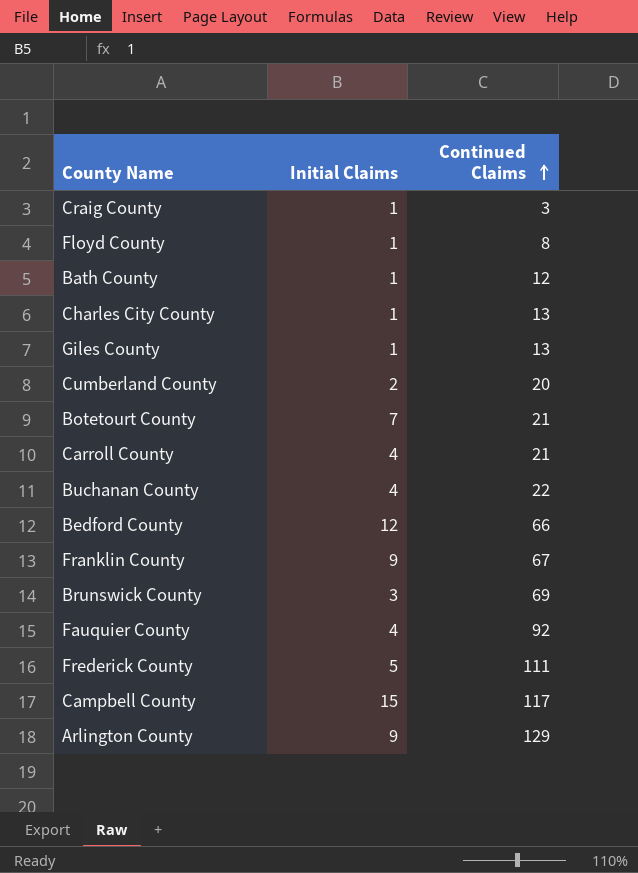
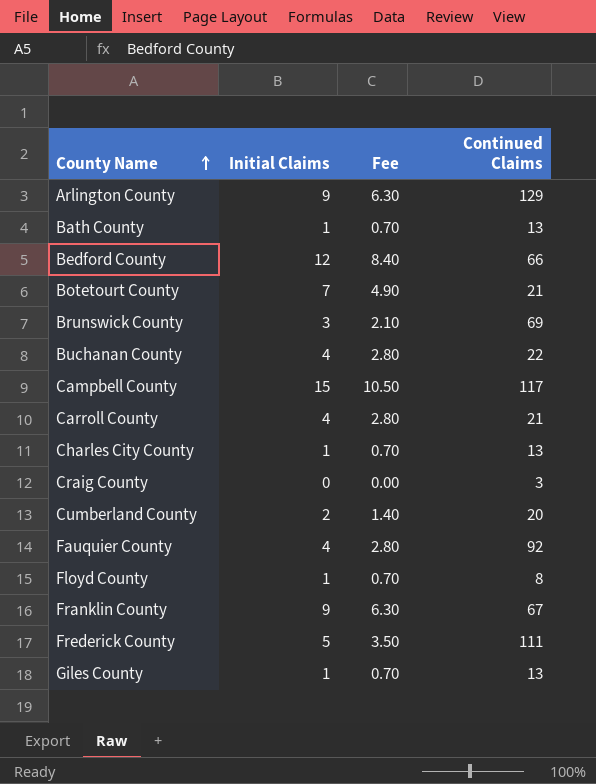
row order: Continued Claims ascending -> County Name ascending
column Fee | formula: none -> [Initial Claims] * 0.7
Bath County | Continued Claims: 12 -> 13
Craig County | Initial Claims: 1 -> 0

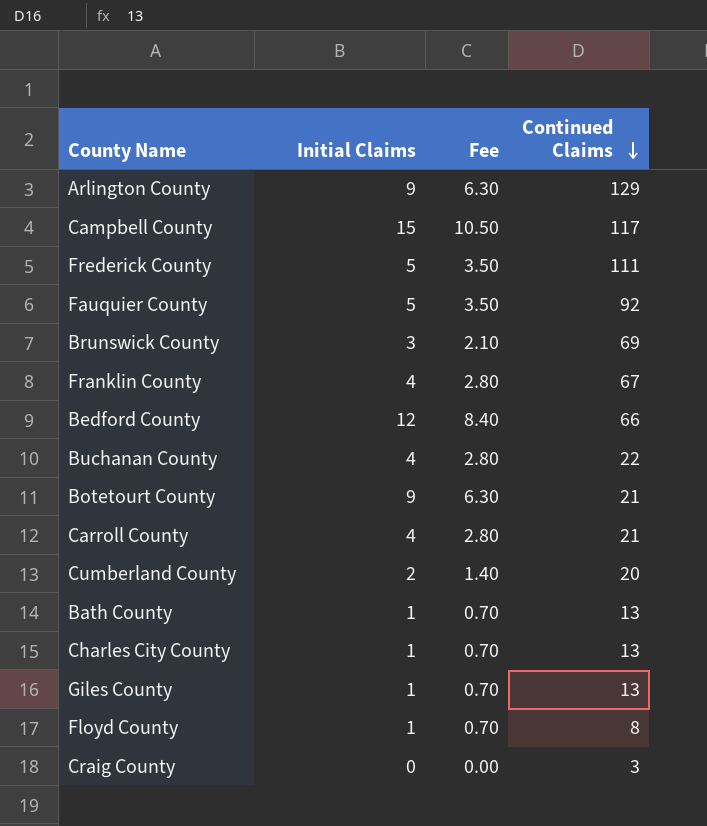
row order: County Name ascending -> Continued Claims descending
Fauquier County | Initial Claims: 4 -> 5
Fauquier County | Fee: 2.80 -> 3.50
Franklin County | Initial Claims: 9 -> 4
Franklin County | Fee: 6.30 -> 2.80
Botetourt County | Initial Claims: 7 -> 9
Botetourt County | Fee: 4.90 -> 6.30

